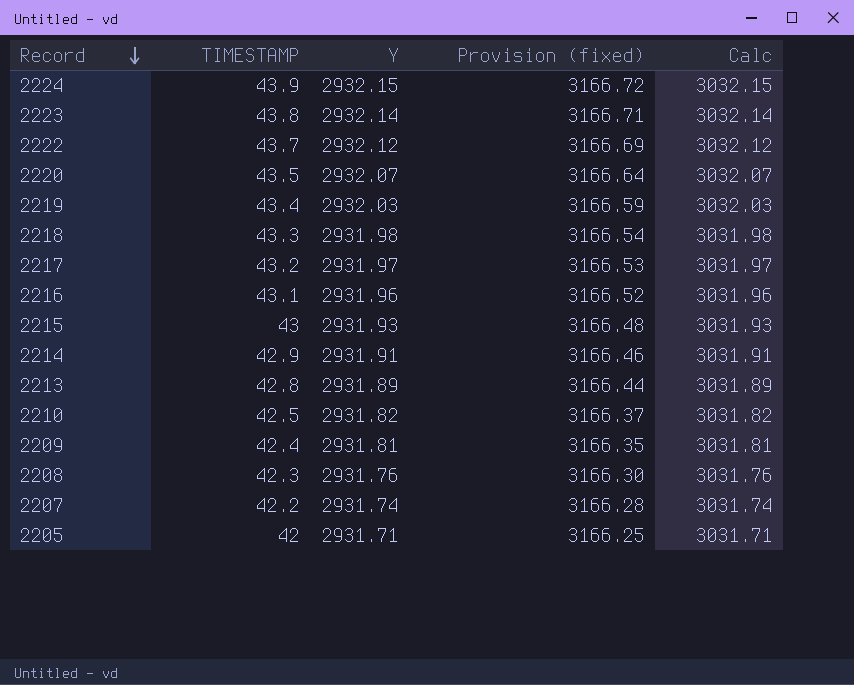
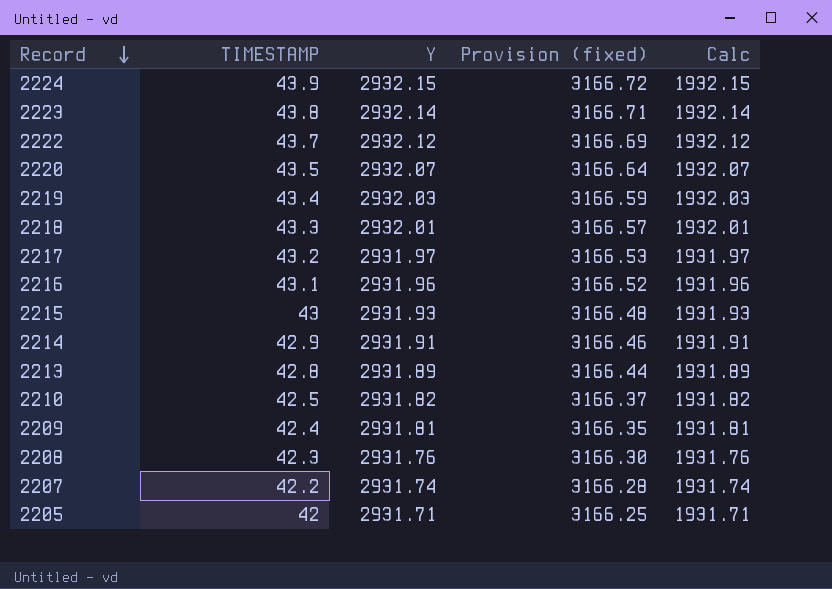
column Calc | formula: [Y] + 100 -> [Y] - 1000
2218 | Y: 2931.98 -> 2932.01
2218 | Provision (fixed): 3166.54 -> 3166.57

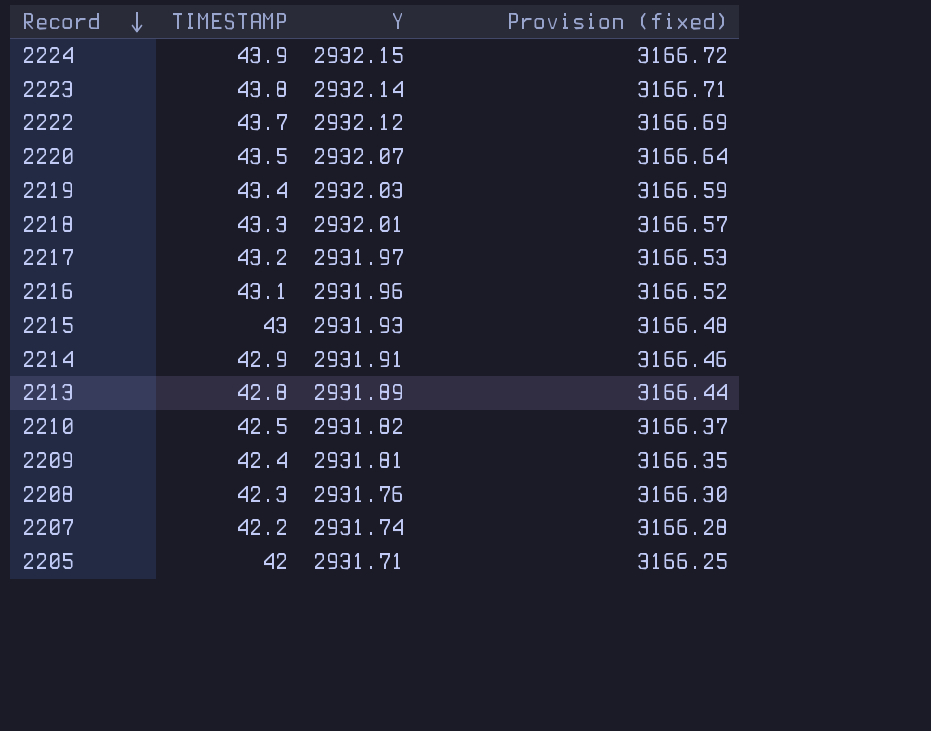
column Calc | formula: [Y] - 1000 -> none

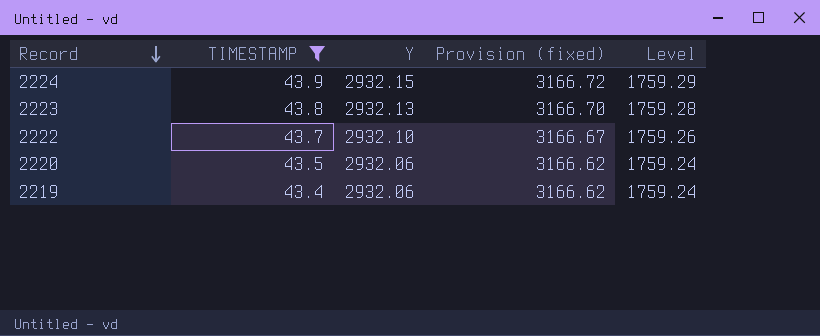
filter: none -> TIMESTAMP >= 43.4
column Level | formula: none -> [Y] * 0.6
2223 | Y: 2932.14 -> 2932.13
2223 | Provision (fixed): 3166.71 -> 3166.70
2222 | Y: 2932.12 -> 2932.10
2222 | Provision (fixed): 3166.69 -> 3166.67
2220 | Y: 2932.07 -> 2932.06
2220 | Provision (fixed): 3166.64 -> 3166.62
2219 | Y: 2932.03 -> 2932.06
2219 | Provision (fixed): 3166.59 -> 3166.62

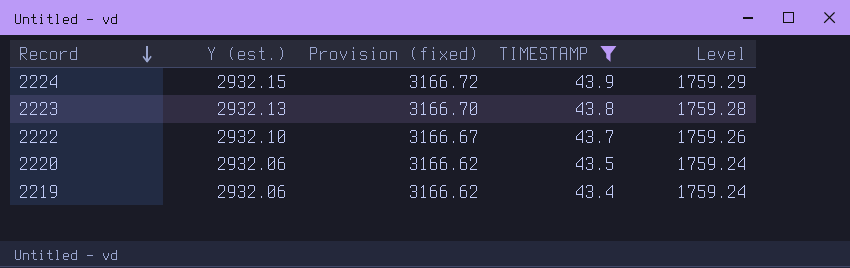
column name: Y -> Y (est.)
column TIMESTAMP | position: 2 -> 4

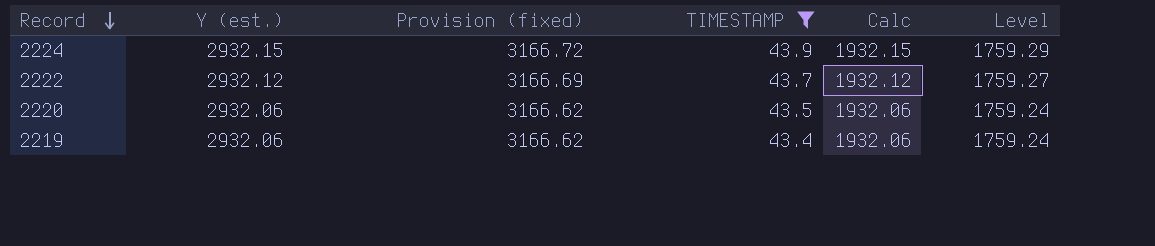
column Calc | formula: none -> [Y (est.)] - 1000
row 2223: 2932.13 | 3166.70 | 43.8 | 1759.28 -> none
2222 | Y (est.): 2932.10 -> 2932.12
2222 | Provision (fixed): 3166.67 -> 3166.69
2222 | Level: 1759.26 -> 1759.27

